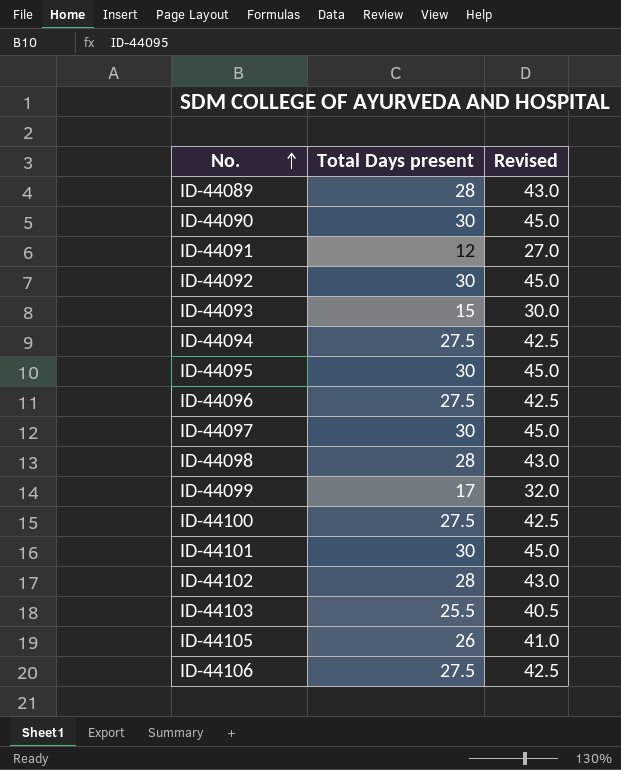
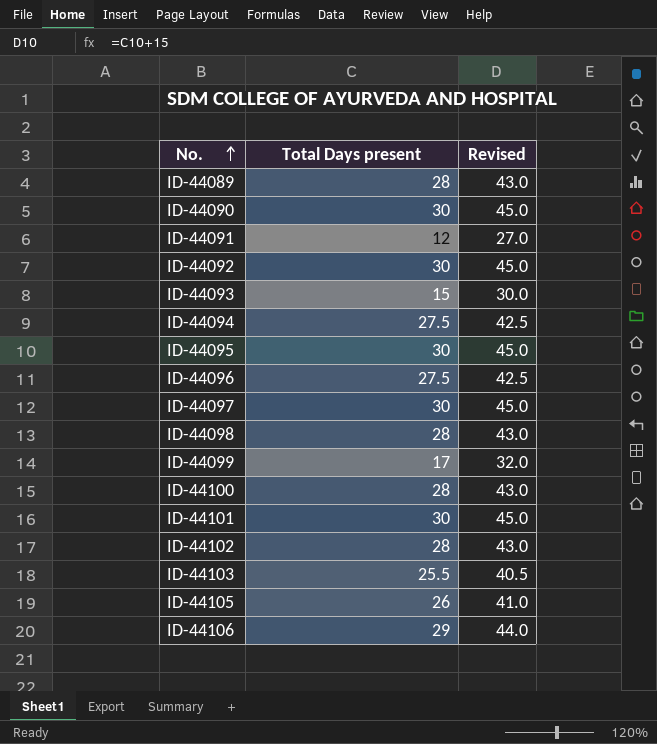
ID-44100 | Total Days present: 27.5 -> 28
ID-44100 | Revised: 42.5 -> 43.0
ID-44106 | Total Days present: 27.5 -> 29
ID-44106 | Revised: 42.5 -> 44.0

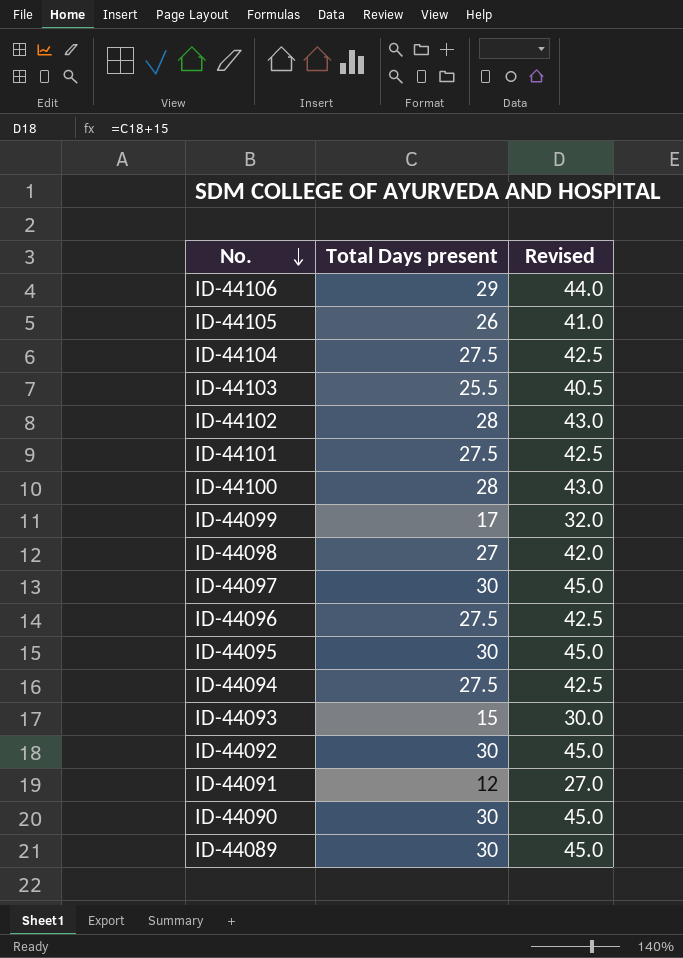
row order: No. ascending -> No. descending
row ID-44104: none -> 27.5 | 42.5
ID-44101 | Total Days present: 30 -> 27.5
ID-44101 | Revised: 45.0 -> 42.5
ID-44098 | Total Days present: 28 -> 27
ID-44098 | Revised: 43.0 -> 42.0
ID-44089 | Total Days present: 28 -> 30
ID-44089 | Revised: 43.0 -> 45.0

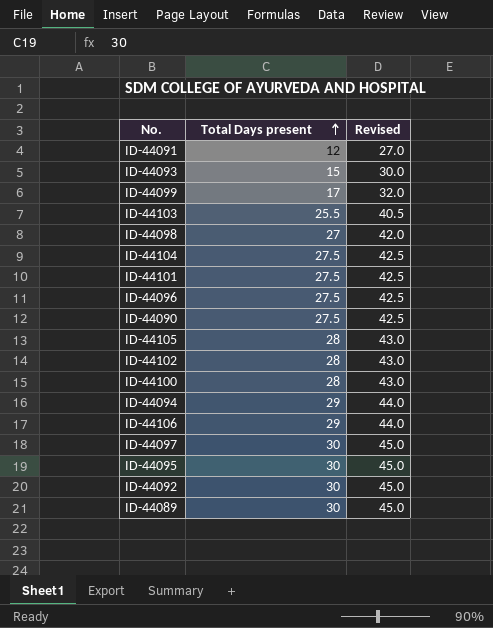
row order: No. descending -> Total Days present ascending
ID-44090 | Total Days present: 30 -> 27.5
ID-44090 | Revised: 45.0 -> 42.5
ID-44105 | Total Days present: 26 -> 28
ID-44105 | Revised: 41.0 -> 43.0
ID-44094 | Total Days present: 27.5 -> 29
ID-44094 | Revised: 42.5 -> 44.0

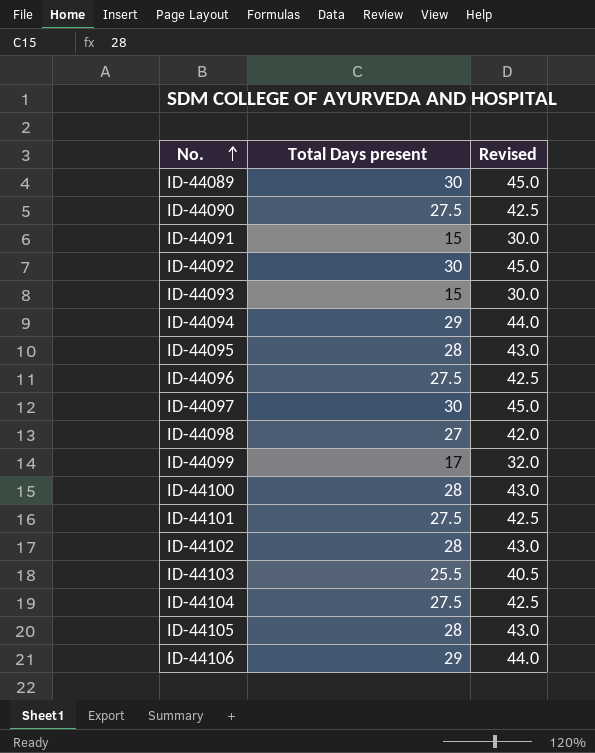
row order: Total Days present ascending -> No. ascending
ID-44091 | Total Days present: 12 -> 15
ID-44091 | Revised: 27.0 -> 30.0
ID-44095 | Total Days present: 30 -> 28
ID-44095 | Revised: 45.0 -> 43.0

